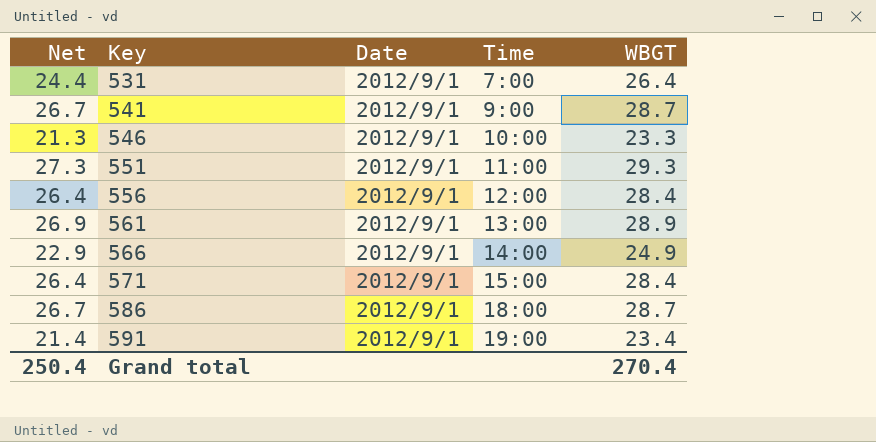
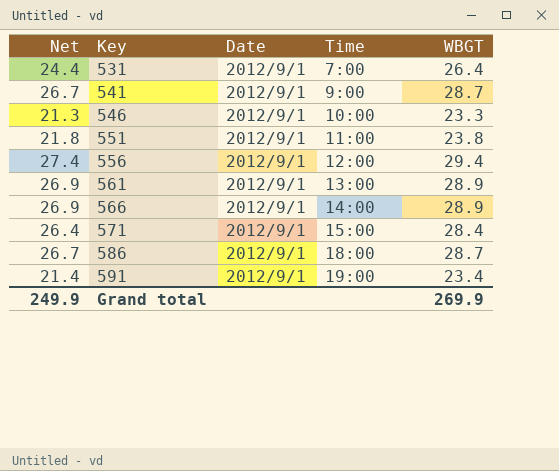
551 | Net: 27.3 -> 21.8
551 | WBGT: 29.3 -> 23.8
556 | Net: 26.4 -> 27.4
556 | WBGT: 28.4 -> 29.4
566 | Net: 22.9 -> 26.9
566 | WBGT: 24.9 -> 28.9
Grand total | Net: 250.4 -> 249.9
Grand total | WBGT: 270.4 -> 269.9

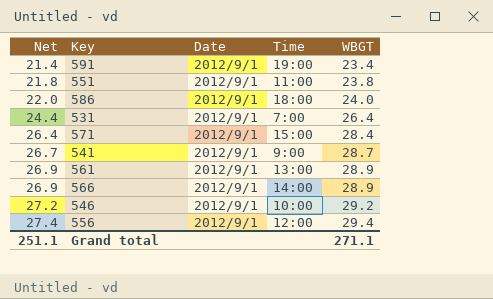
row order: Key ascending -> Net ascending
586 | Net: 26.7 -> 22.0
586 | WBGT: 28.7 -> 24.0
546 | Net: 21.3 -> 27.2
546 | WBGT: 23.3 -> 29.2
Grand total | Net: 249.9 -> 251.1
Grand total | WBGT: 269.9 -> 271.1

